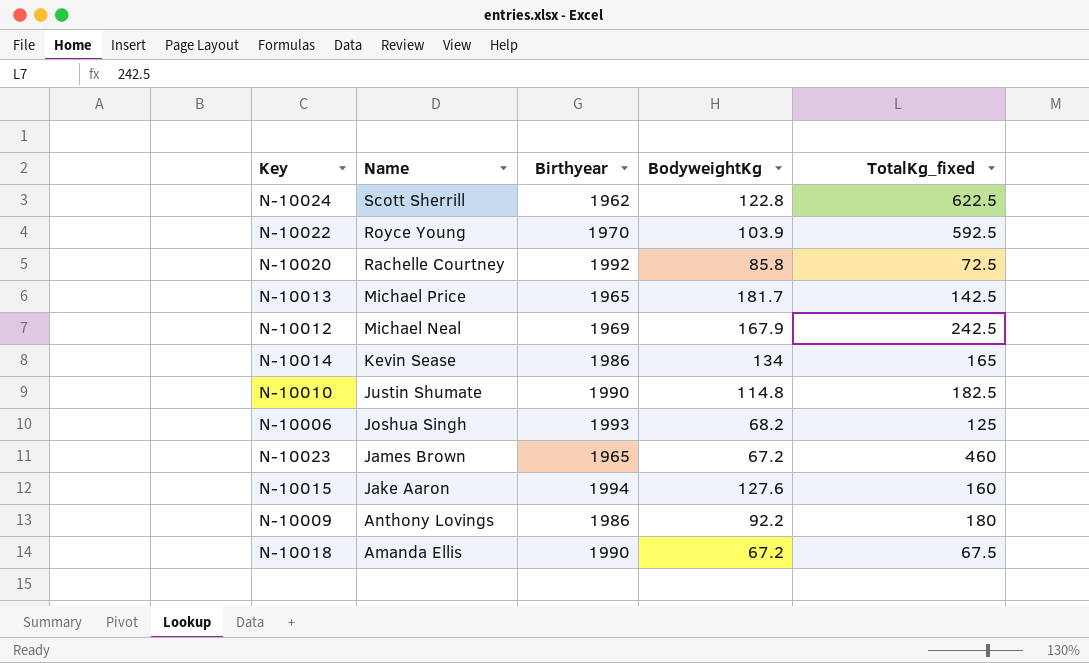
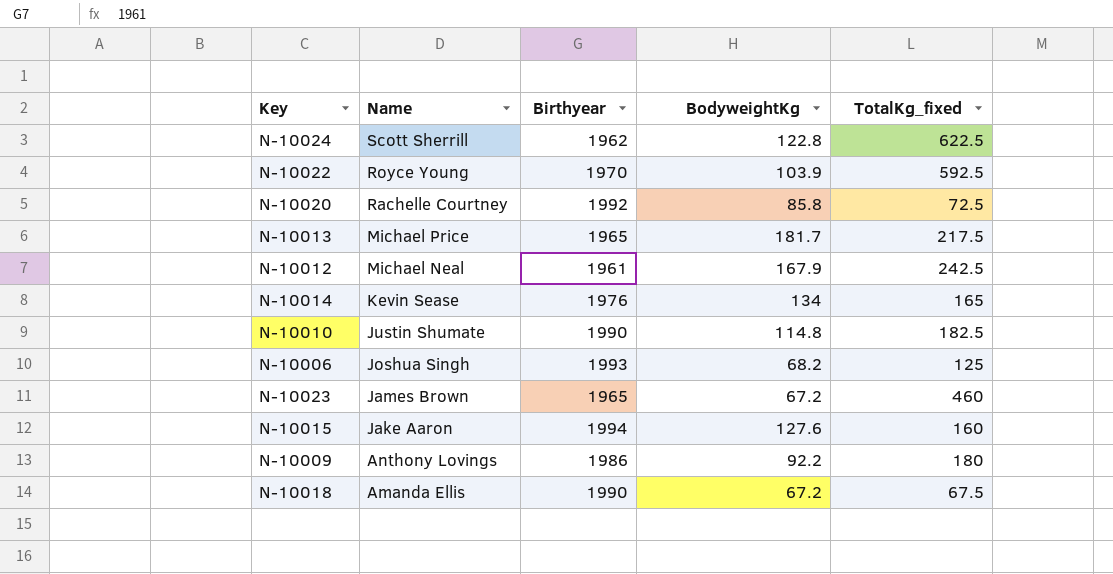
N-10013 | TotalKg_fixed: 142.5 -> 217.5
N-10012 | Birthyear: 1969 -> 1961
N-10014 | Birthyear: 1986 -> 1976

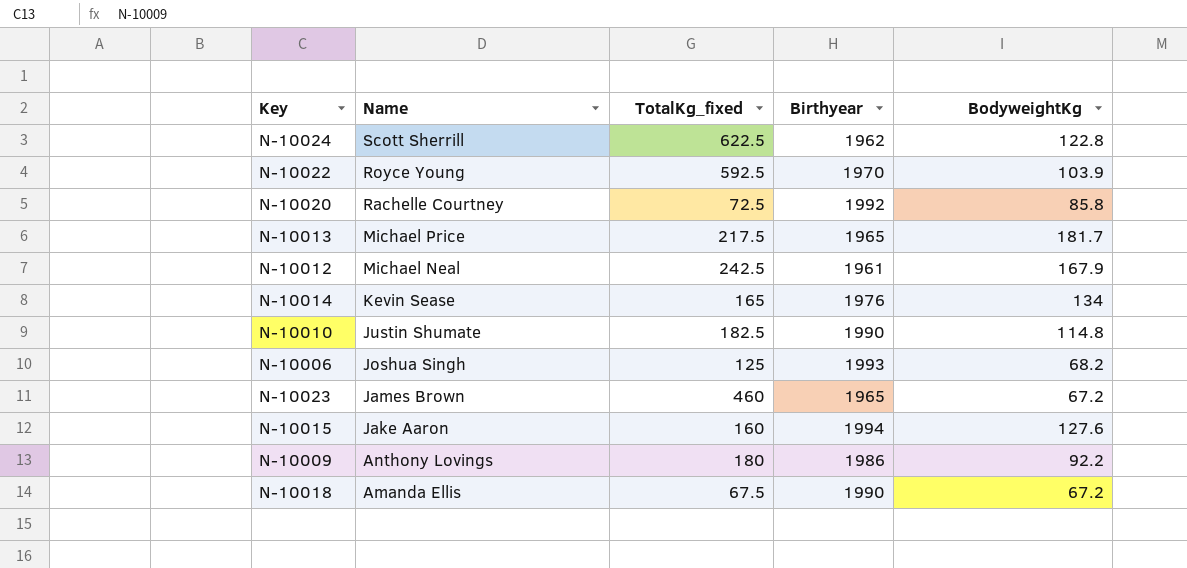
column TotalKg_fixed | position: 5 -> 3

